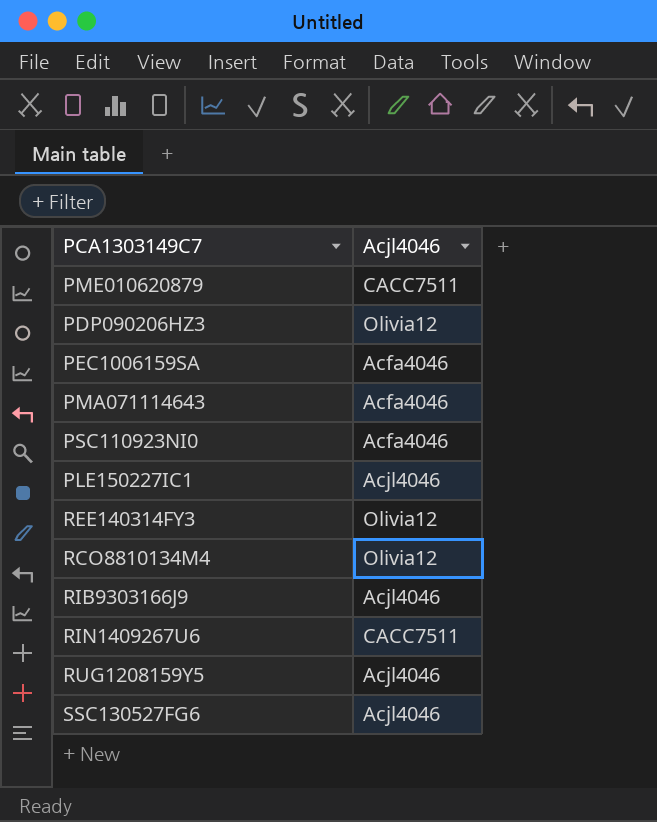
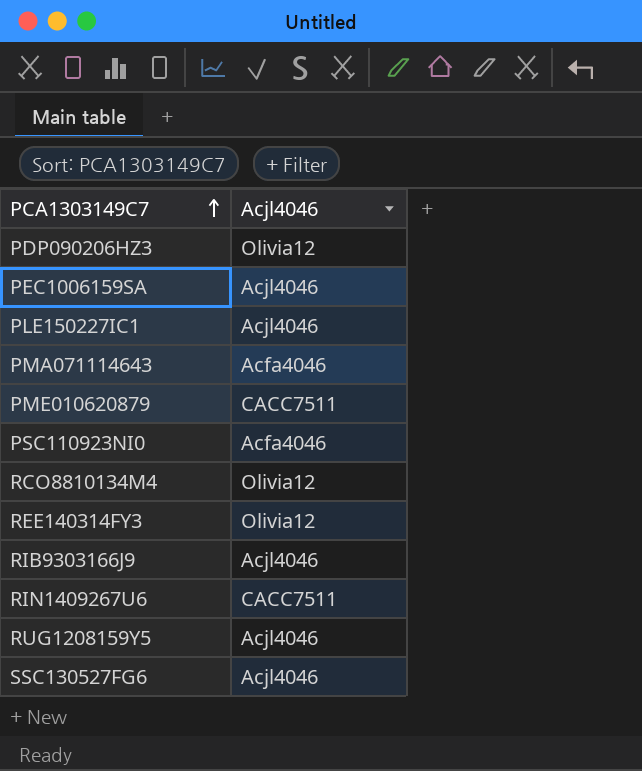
row order: none -> PCA1303149C7 ascending
PEC1006159SA | Acjl4046: Acfa4046 -> Acjl4046

